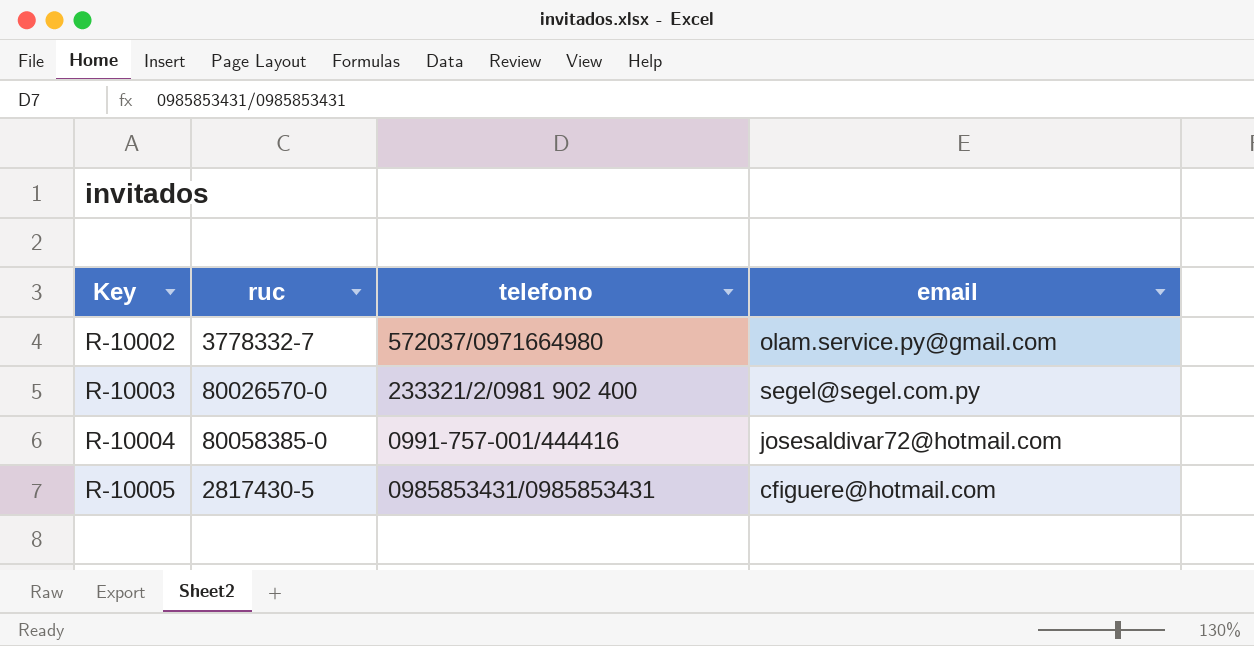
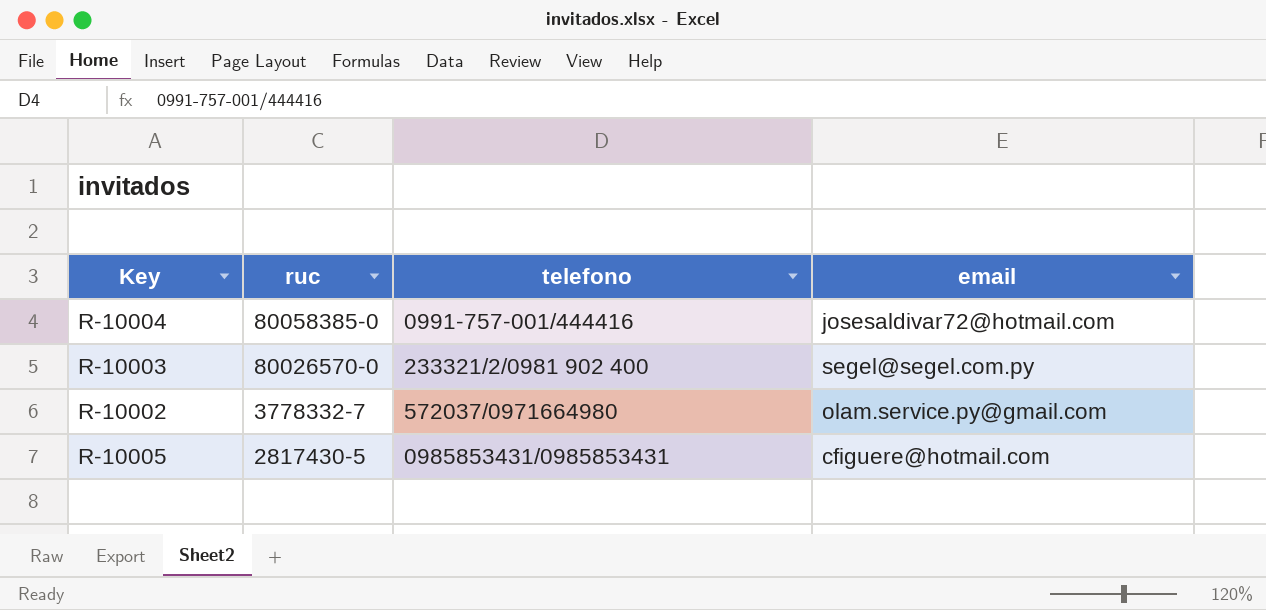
row order: Key ascending -> ruc descending

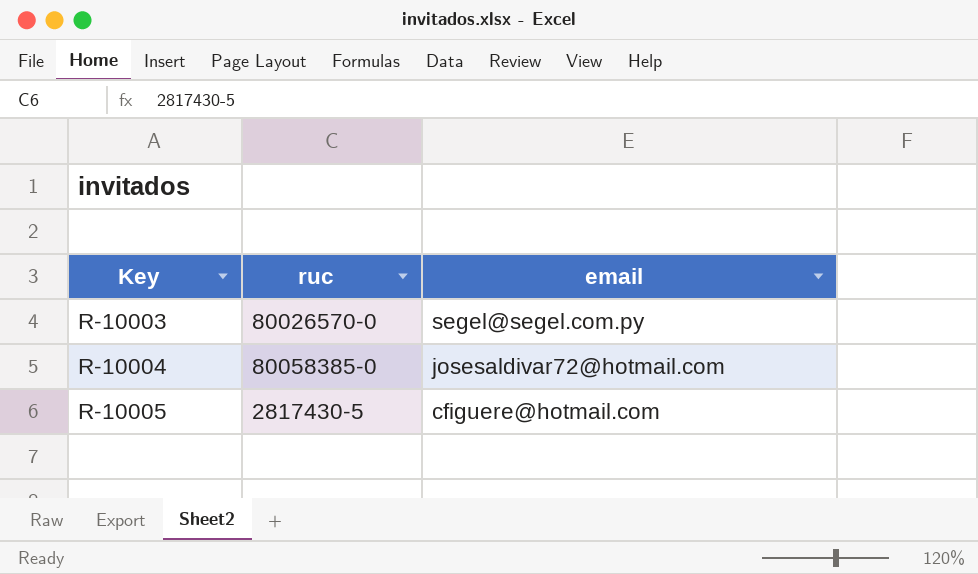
row order: ruc descending -> Key ascending
column telefono | position: 3 -> none
row R-10002: 3778332-7 | 572037/0971664980 | olam.service.py@gmail.com -> none

